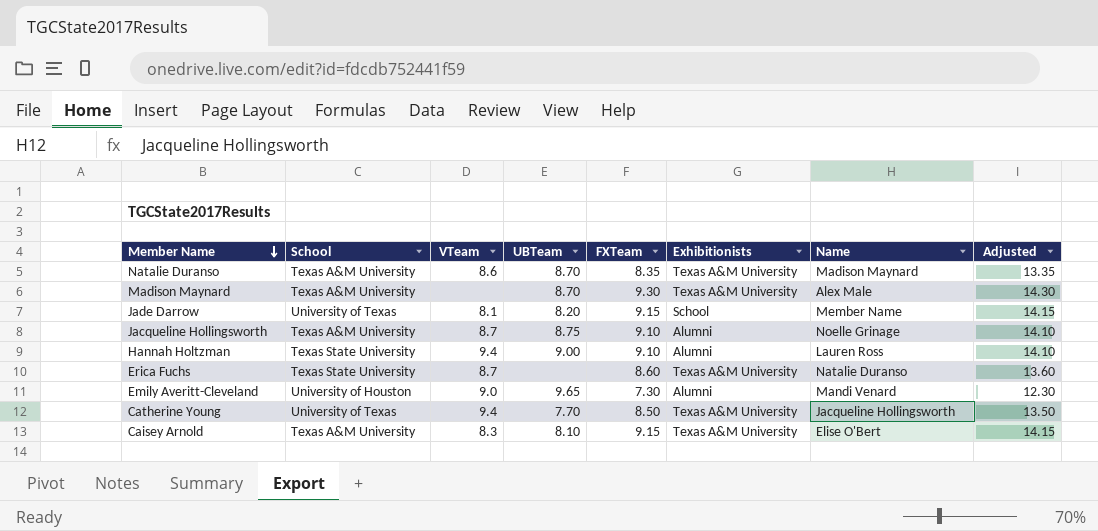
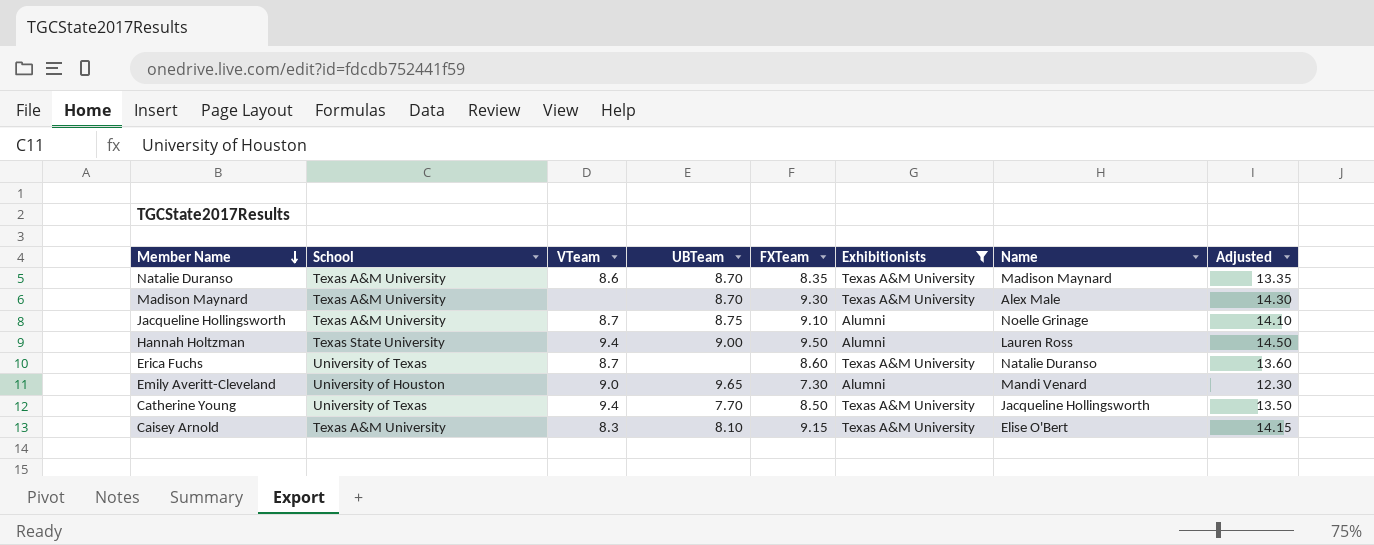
filter: none -> Exhibitionists != School
Hannah Holtzman | FXTeam: 9.10 -> 9.50
Hannah Holtzman | Adjusted: 14.10 -> 14.50
Erica Fuchs | School: Texas State University -> University of Texas

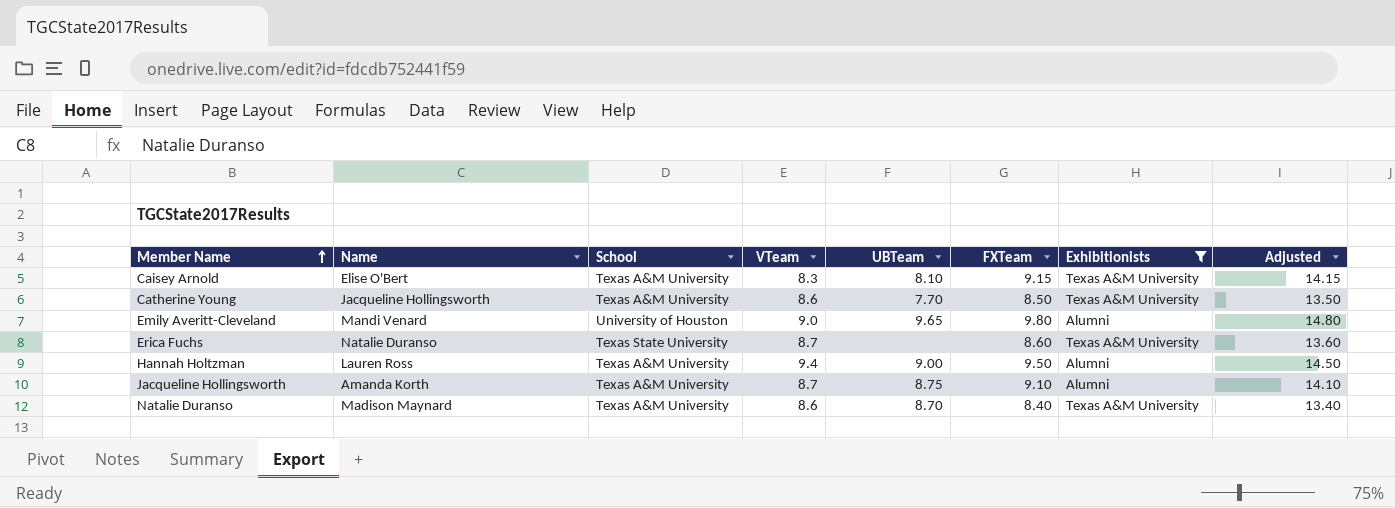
row order: Member Name descending -> Member Name ascending
column Name | position: 7 -> 2
row Madison Maynard: Texas A&M University | none | 8.70 | 9.30 | Texas A&M University | Alex Male | 14.30 -> none
Catherine Young | School: University of Texas -> Texas A&M University
Catherine Young | VTeam: 9.4 -> 8.6
Emily Averitt-Cleveland | FXTeam: 7.30 -> 9.80
Emily Averitt-Cleveland | Adjusted: 12.30 -> 14.80
Erica Fuchs | School: University of Texas -> Texas State University
Hannah Holtzman | School: Texas State University -> Texas A&M University
Jacqueline Hollingsworth | Name: Noelle Grinage -> Amanda Korth
Natalie Duranso | FXTeam: 8.35 -> 8.40
Natalie Duranso | Adjusted: 13.35 -> 13.40

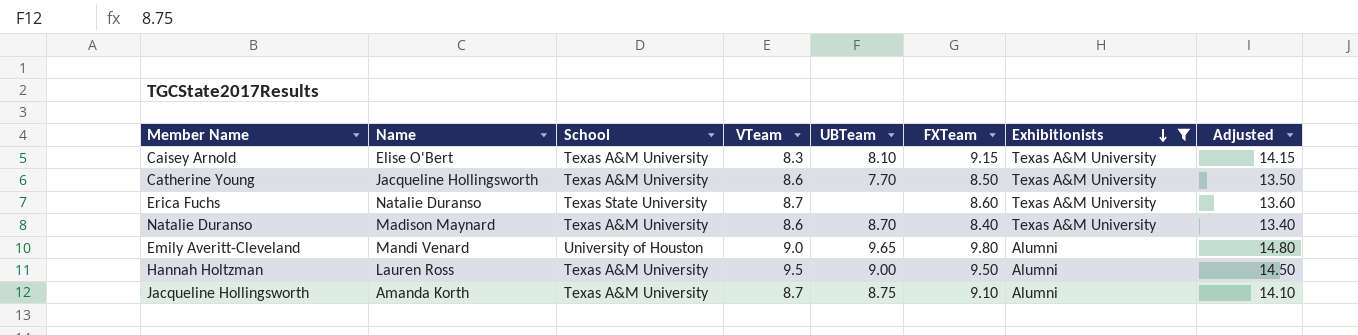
row order: Member Name ascending -> Exhibitionists descending
Hannah Holtzman | VTeam: 9.4 -> 9.5

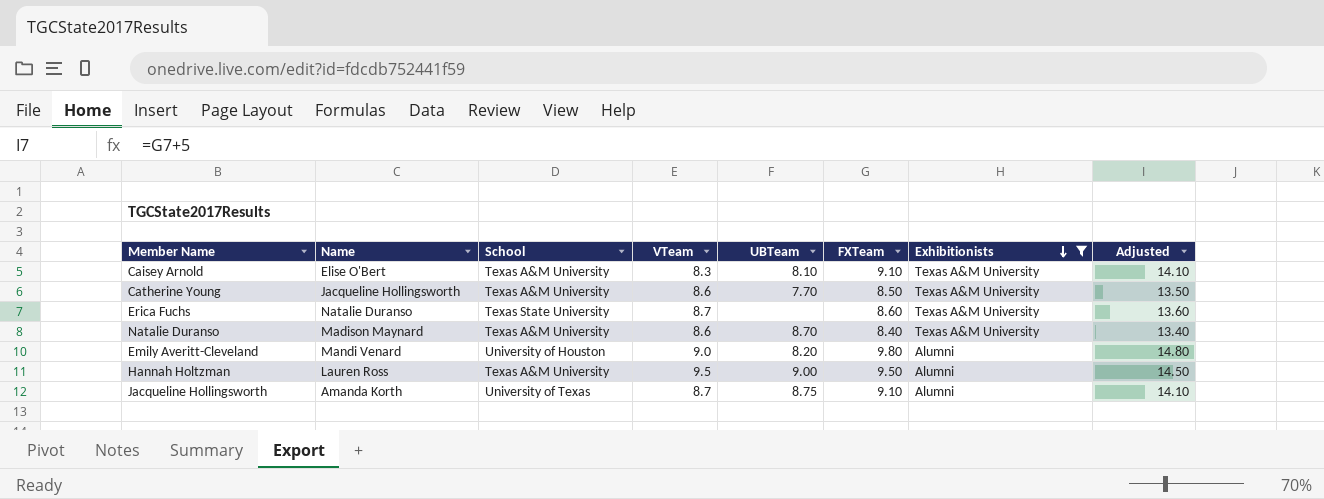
Caisey Arnold | FXTeam: 9.15 -> 9.10
Caisey Arnold | Adjusted: 14.15 -> 14.10
Emily Averitt-Cleveland | UBTeam: 9.65 -> 8.20
Jacqueline Hollingsworth | School: Texas A&M University -> University of Texas

